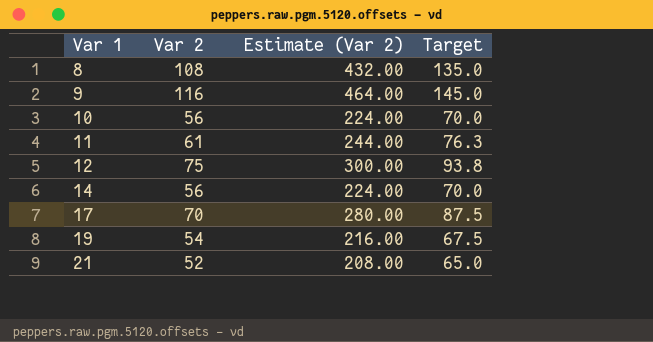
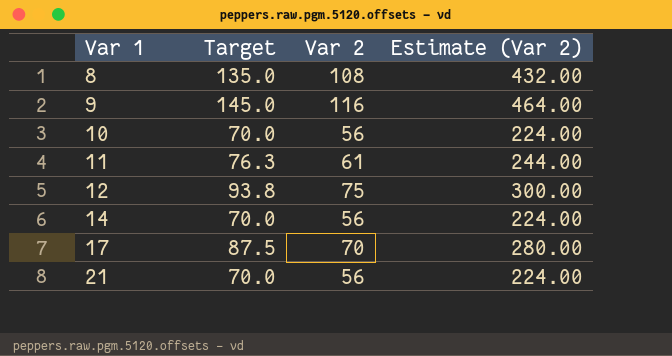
column Target | position: 4 -> 2
row 19: 54 | 216.00 | 67.5 -> none
21 | Target: 65.0 -> 70.0
21 | Var 2: 52 -> 56
21 | Estimate (Var 2): 208.00 -> 224.00

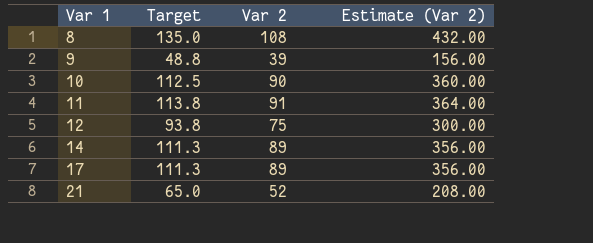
9 | Target: 145.0 -> 48.8
9 | Var 2: 116 -> 39
9 | Estimate (Var 2): 464.00 -> 156.00
10 | Target: 70.0 -> 112.5
10 | Var 2: 56 -> 90
10 | Estimate (Var 2): 224.00 -> 360.00
11 | Target: 76.3 -> 113.8
11 | Var 2: 61 -> 91
11 | Estimate (Var 2): 244.00 -> 364.00
14 | Target: 70.0 -> 111.3
14 | Var 2: 56 -> 89
14 | Estimate (Var 2): 224.00 -> 356.00
17 | Target: 87.5 -> 111.3
17 | Var 2: 70 -> 89
17 | Estimate (Var 2): 280.00 -> 356.00
21 | Target: 70.0 -> 65.0
21 | Var 2: 56 -> 52
21 | Estimate (Var 2): 224.00 -> 208.00

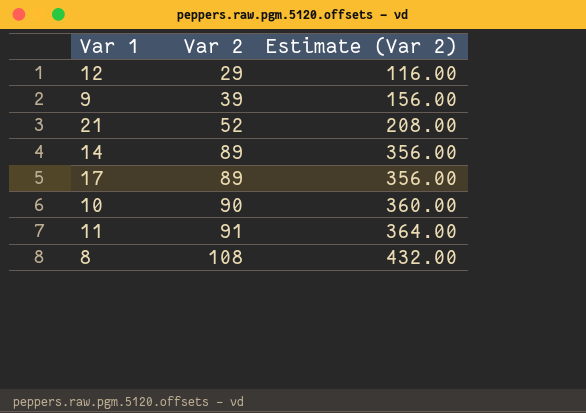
row order: Var 1 ascending -> Var 2 ascending
column Target | formula: [Var 2] * 1.25 -> none
12 | Var 2: 75 -> 29
12 | Estimate (Var 2): 300.00 -> 116.00

